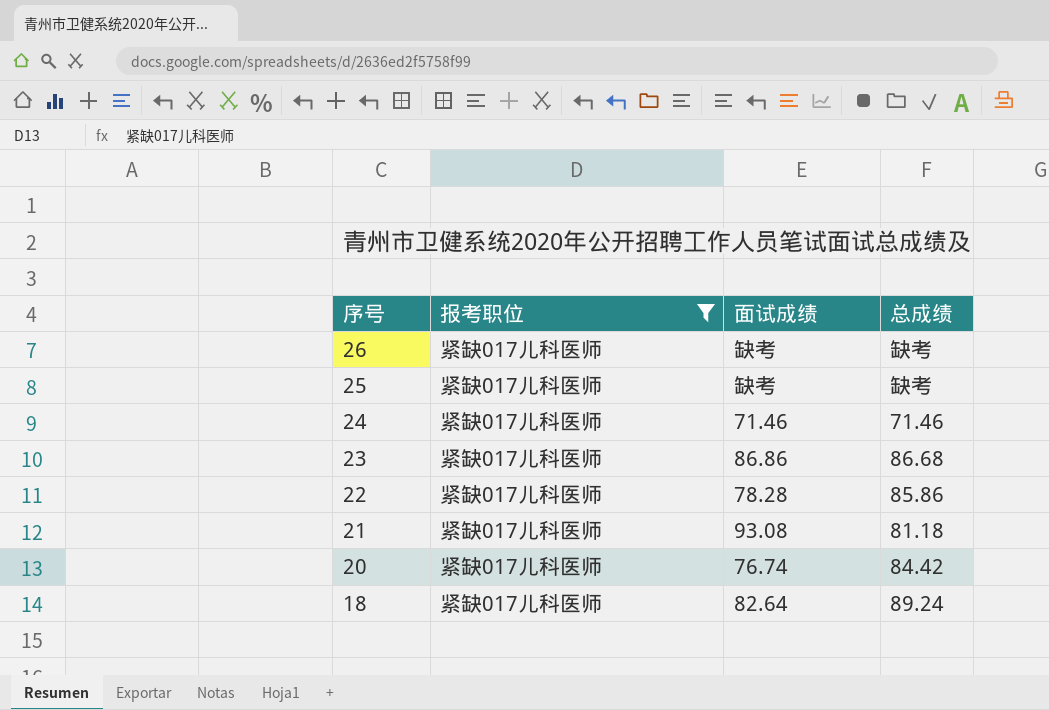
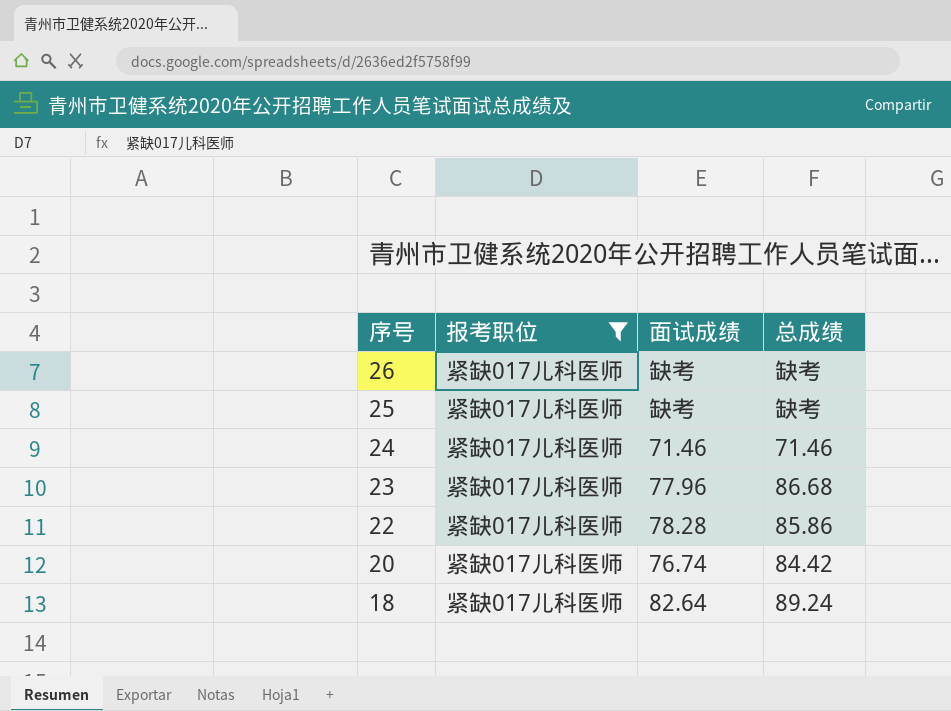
row 21: 紧缺017儿科医师 | 93.08 | 81.18 -> none
23 | 面试成绩: 86.86 -> 77.96

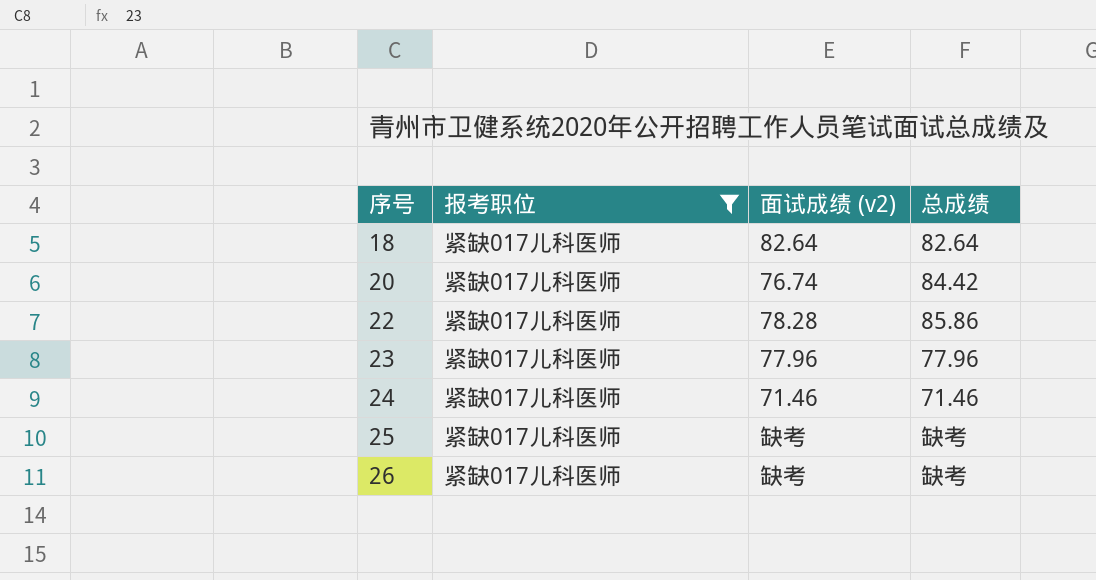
row order: 序号 descending -> 序号 ascending
column name: 面试成绩 -> 面试成绩 (v2)
18 | 总成绩: 89.24 -> 82.64
23 | 总成绩: 86.68 -> 77.96

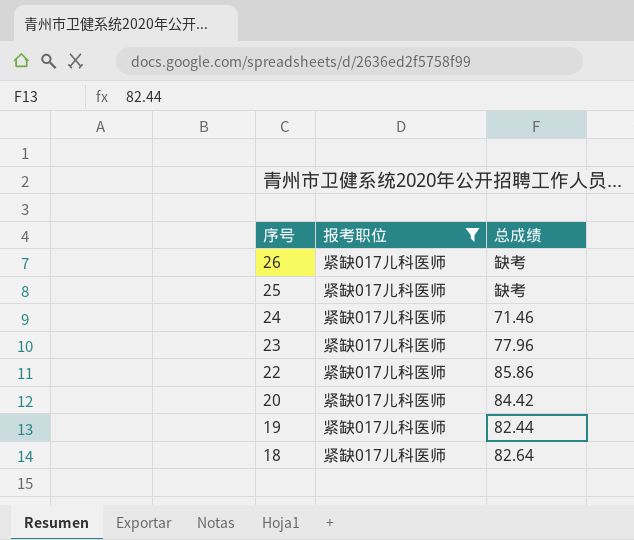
row order: 序号 ascending -> 序号 descending
column 面试成绩 (v2) | position: 3 -> none
row 19: none -> 紧缺017儿科医师 | 82.44

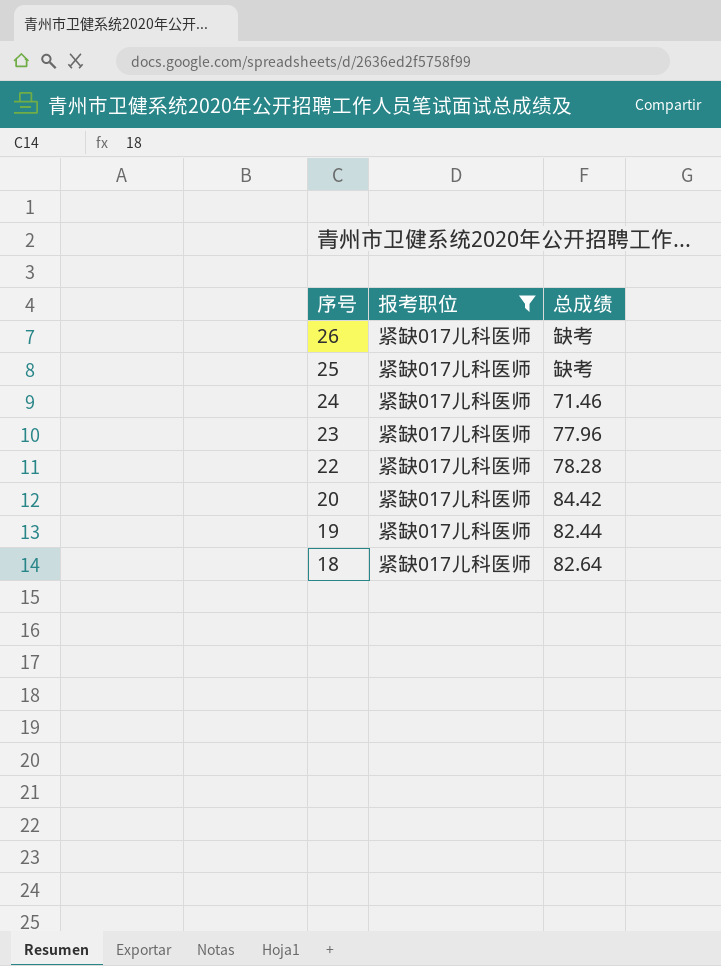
22 | 总成绩: 85.86 -> 78.28

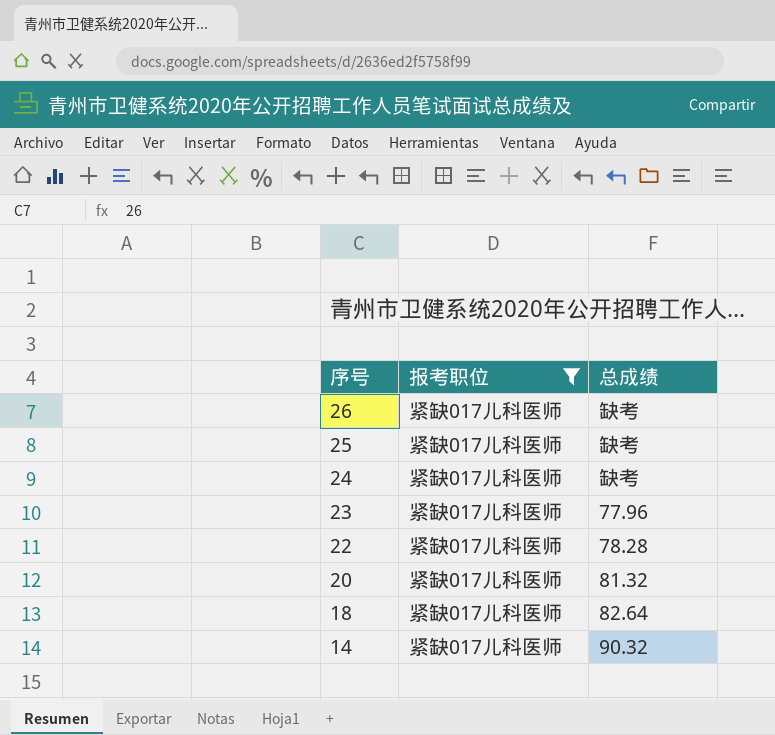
row 19: 紧缺017儿科医师 | 82.44 -> none
24 | 总成绩: 71.46 -> 缺考
20 | 总成绩: 84.42 -> 81.32
row 14: none -> 紧缺017儿科医师 | 90.32

